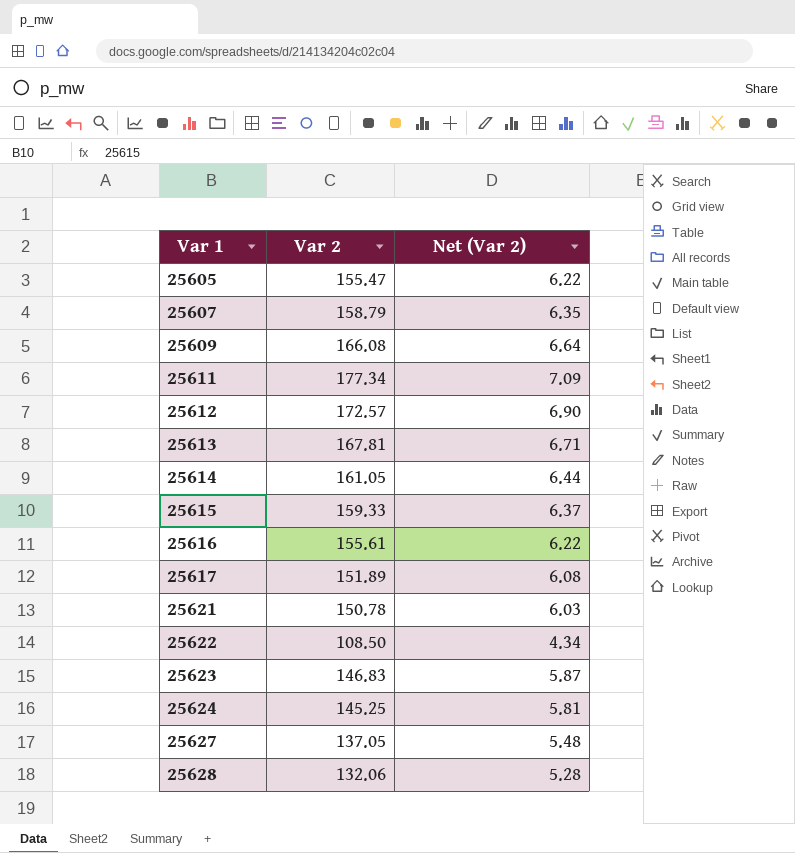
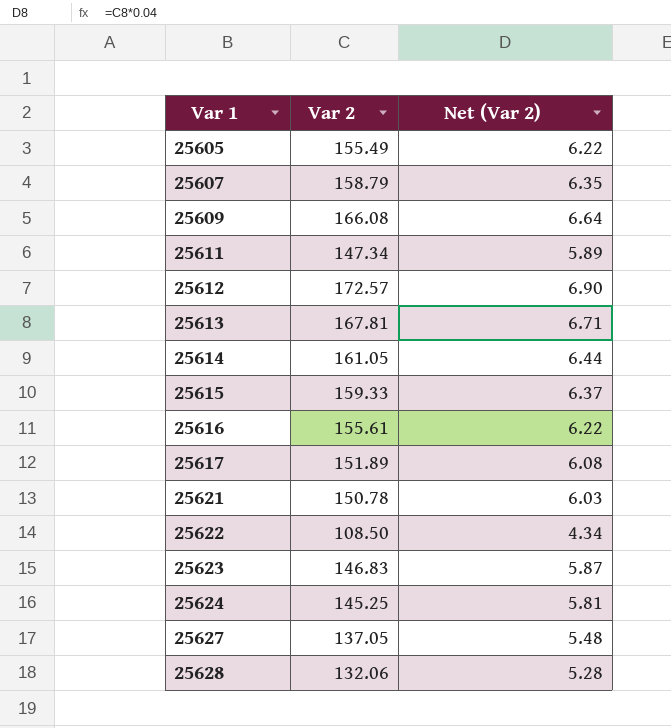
25605 | Var 2: 155.47 -> 155.49
25611 | Var 2: 177.34 -> 147.34
25611 | Net (Var 2): 7.09 -> 5.89

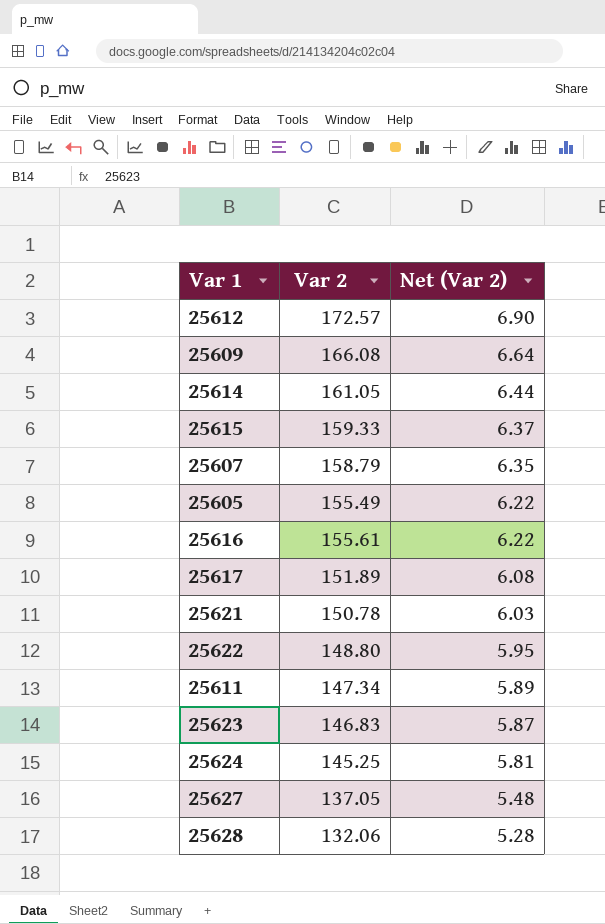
row order: Var 1 ascending -> Net (Var 2) descending
row 25613: 167.81 | 6.71 -> none
25622 | Var 2: 108.50 -> 148.80
25622 | Net (Var 2): 4.34 -> 5.95

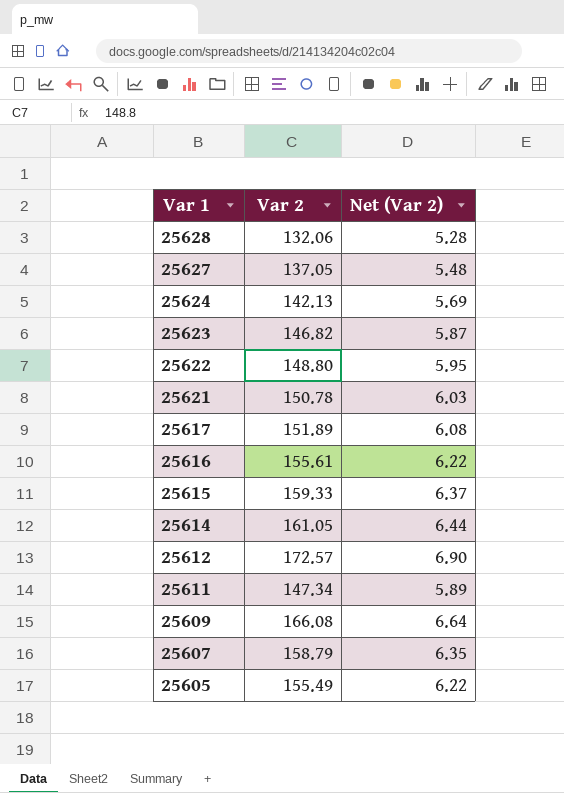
row order: Net (Var 2) descending -> Var 1 descending
25624 | Var 2: 145.25 -> 142.13
25624 | Net (Var 2): 5.81 -> 5.69
25623 | Var 2: 146.83 -> 146.82

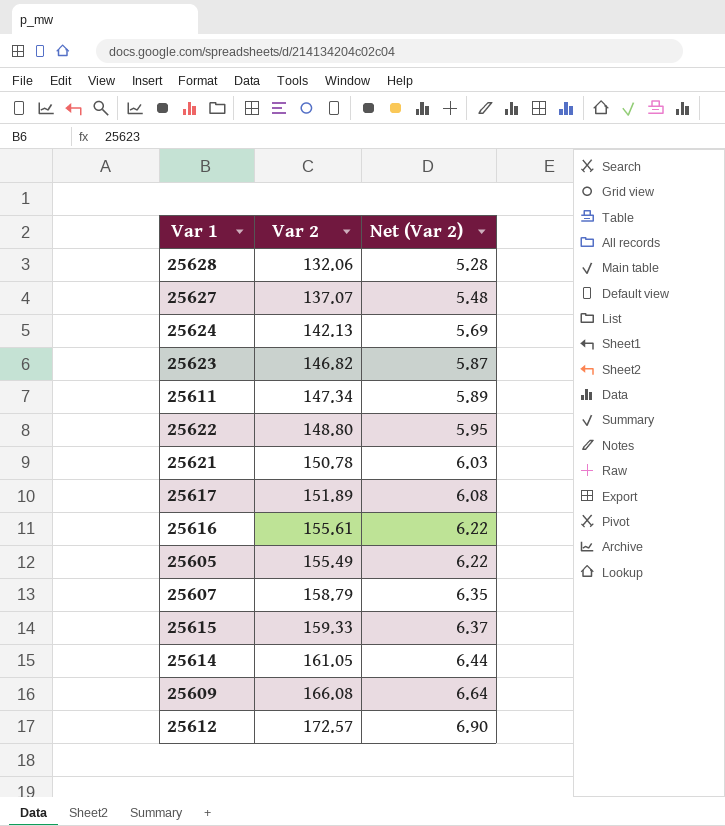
row order: Var 1 descending -> Net (Var 2) ascending
25627 | Var 2: 137.05 -> 137.07

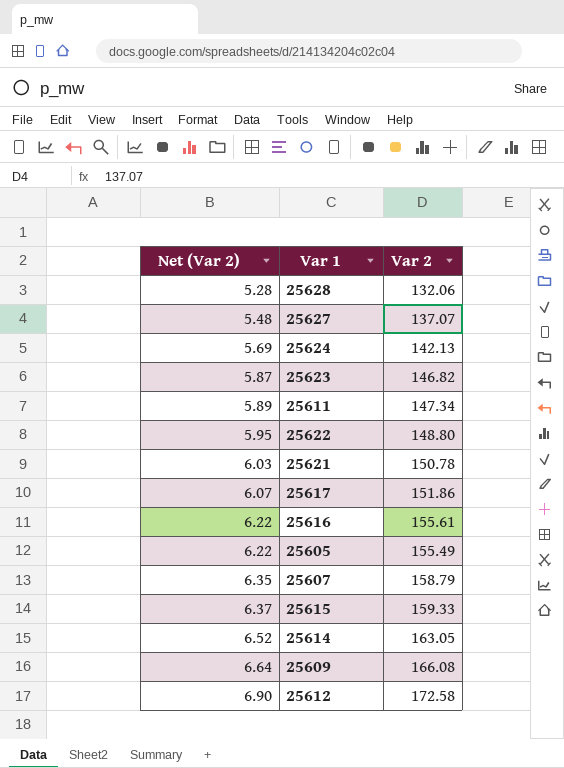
column Net (Var 2) | position: 3 -> 1
25617 | Net (Var 2): 6.08 -> 6.07
25617 | Var 2: 151.89 -> 151.86
25614 | Net (Var 2): 6.44 -> 6.52
25614 | Var 2: 161.05 -> 163.05
25612 | Var 2: 172.57 -> 172.58

